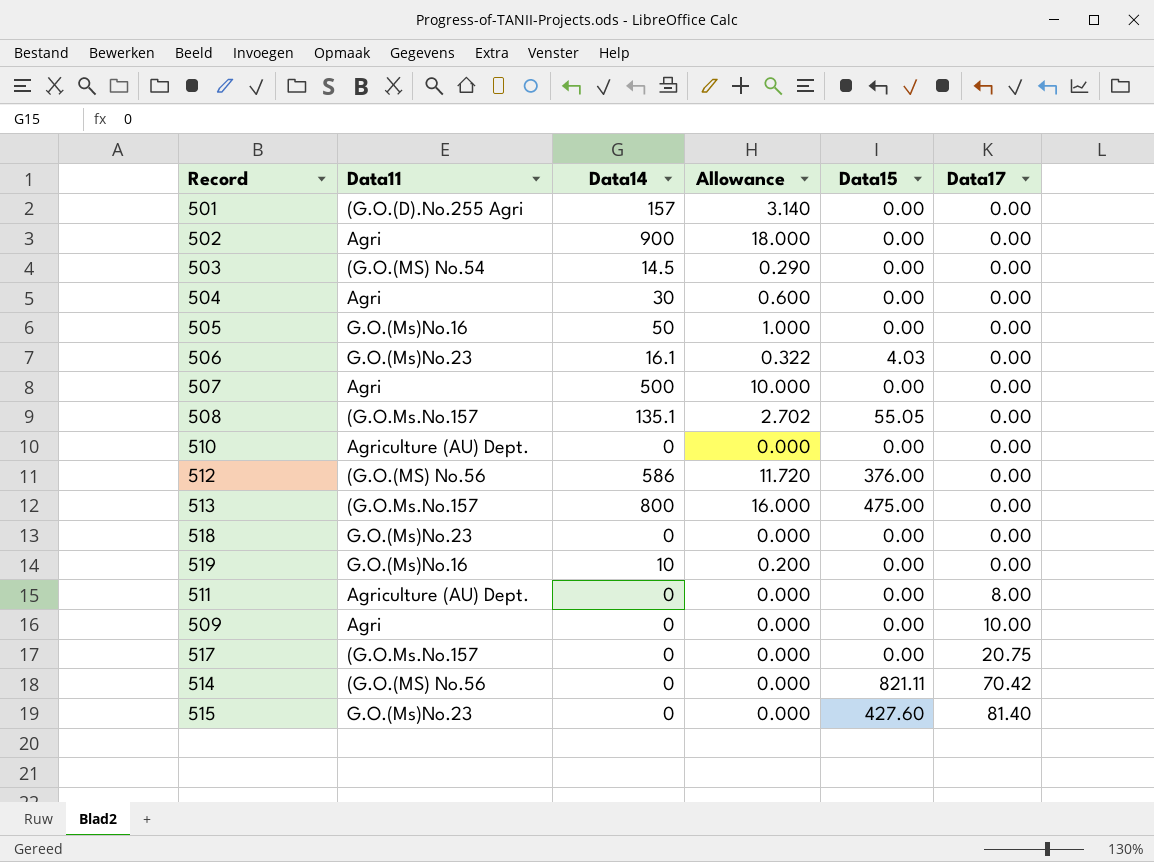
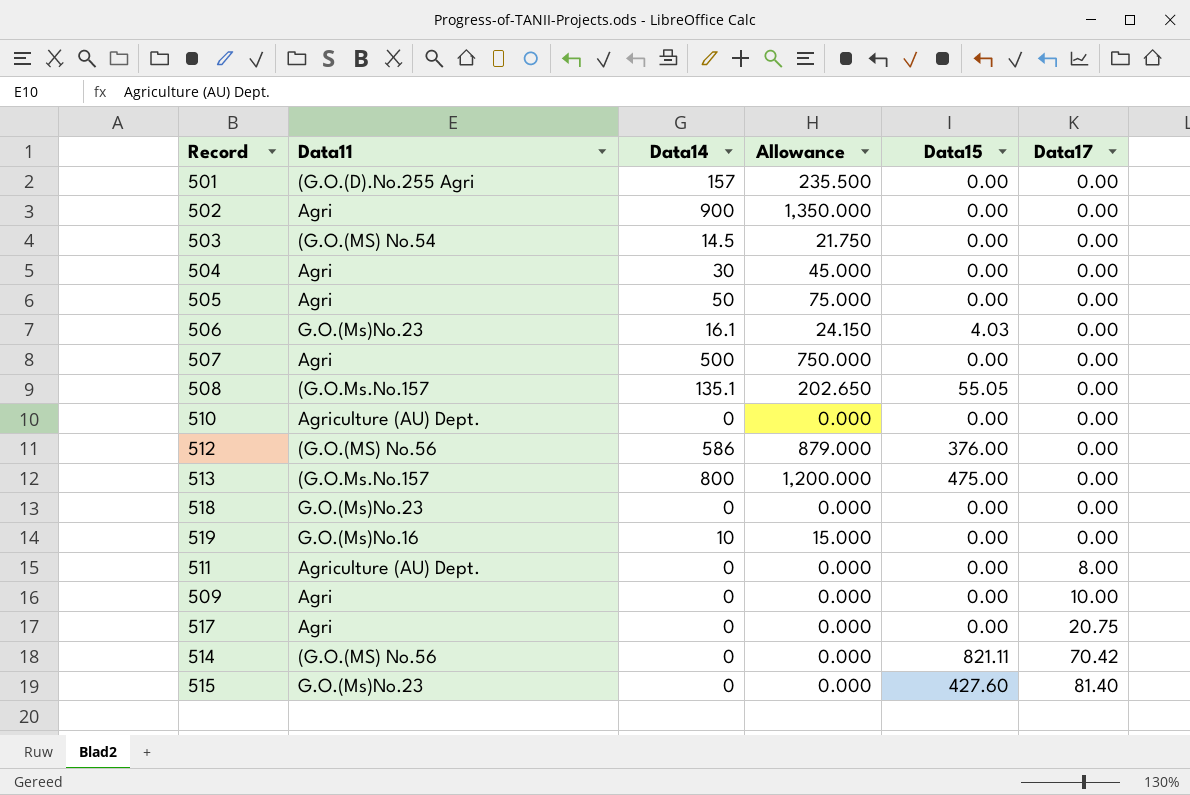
column Allowance | formula: [Data14] * 0.02 -> [Data14] * 1.5
505 | Data11: G.O.(Ms)No.16 -> Agri
517 | Data11: (G.O.Ms.No.157 -> Agri

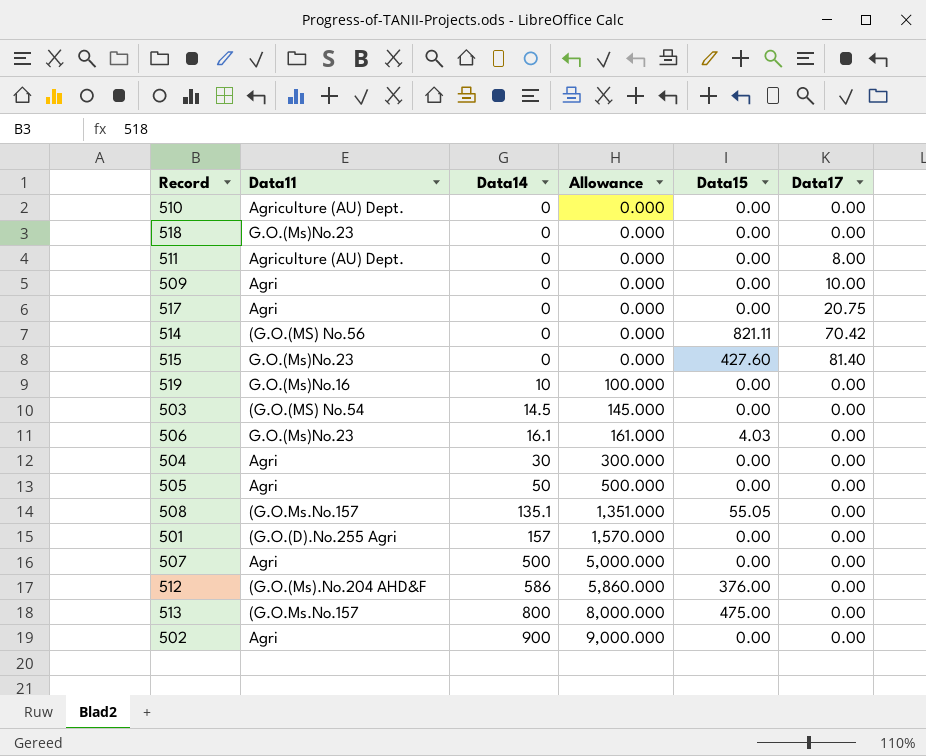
row order: Data17 ascending -> Data14 ascending
column Allowance | formula: [Data14] * 1.5 -> [Data14] * 10
512 | Data11: (G.O.(MS) No.56 -> (G.O.(Ms).No.204 AHD&F

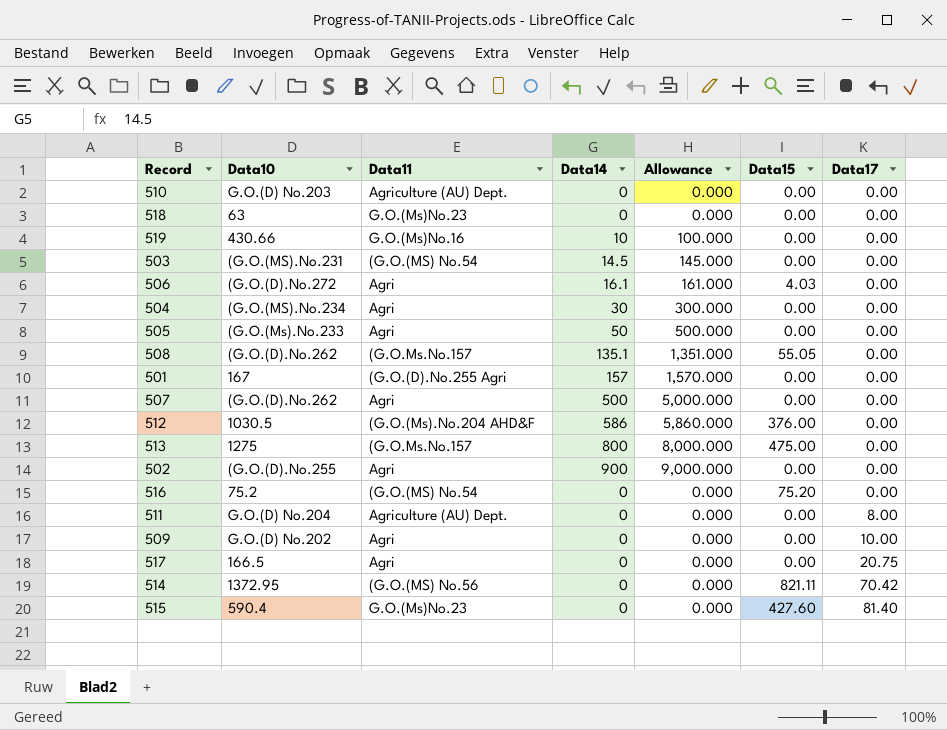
row order: Data14 ascending -> Data17 ascending
column Data10 | position: none -> 2
506 | Data11: G.O.(Ms)No.23 -> Agri
row 516: none -> 75.2 | (G.O.(MS) No.54 | 0 | 0.000 | 75.20 | 0.00

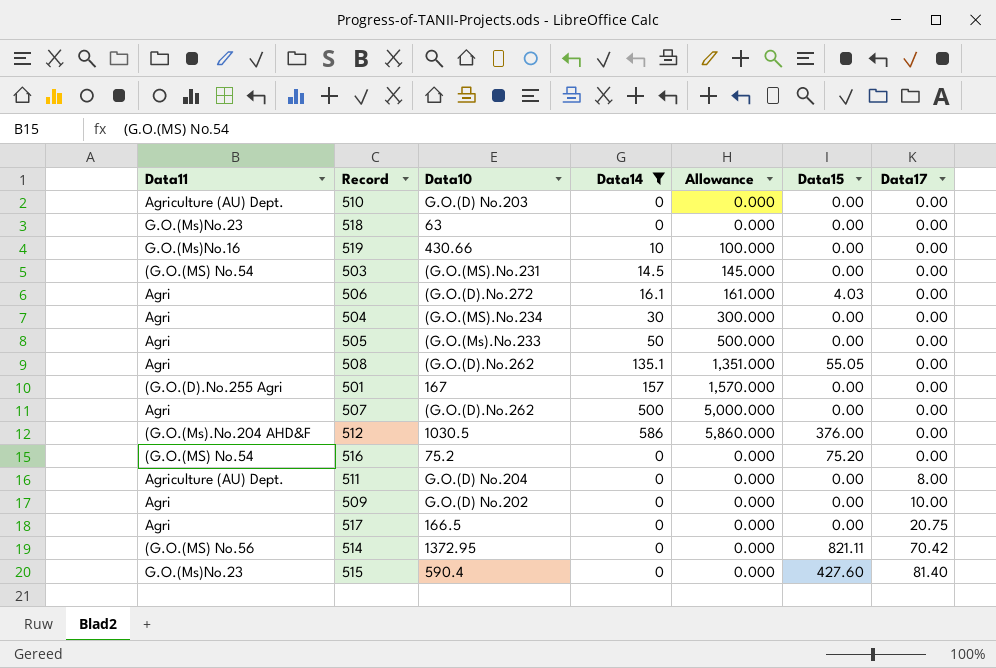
filter: none -> Data14 <= 586
column Data11 | position: 3 -> 1
508 | Data11: (G.O.Ms.No.157 -> Agri

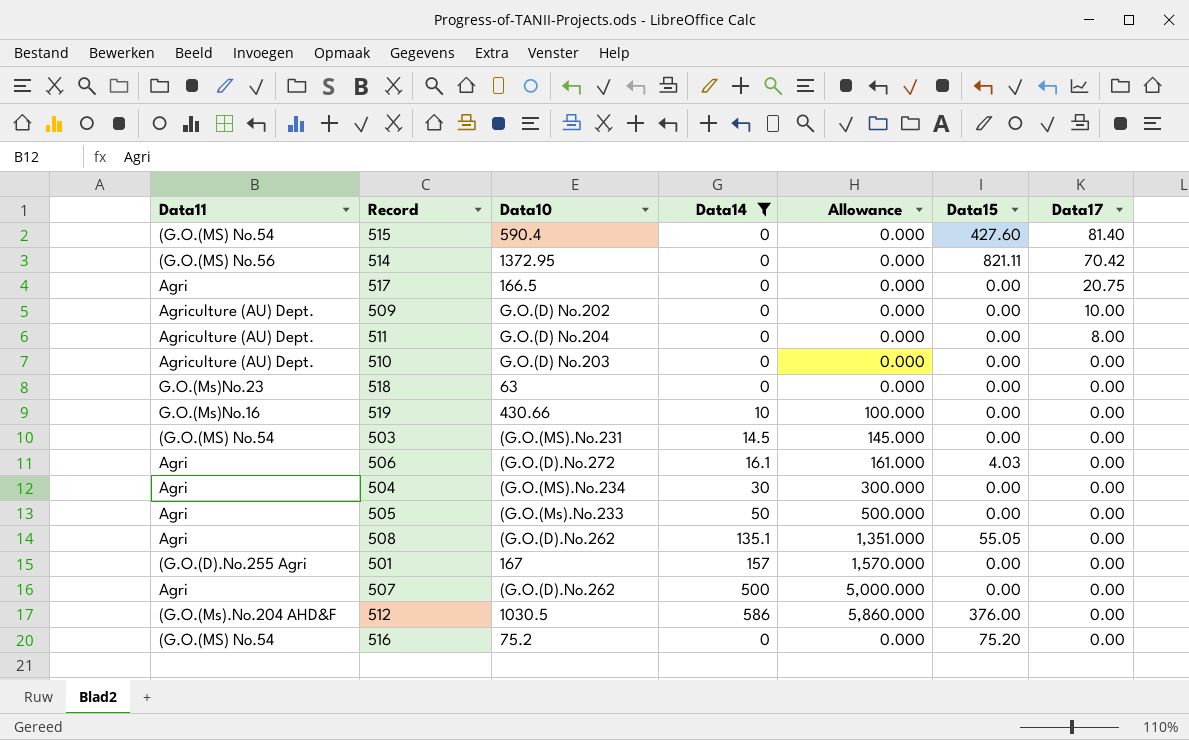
row order: Data17 ascending -> Data17 descending
515 | Data11: G.O.(Ms)No.23 -> (G.O.(MS) No.54
509 | Data11: Agri -> Agriculture (AU) Dept.

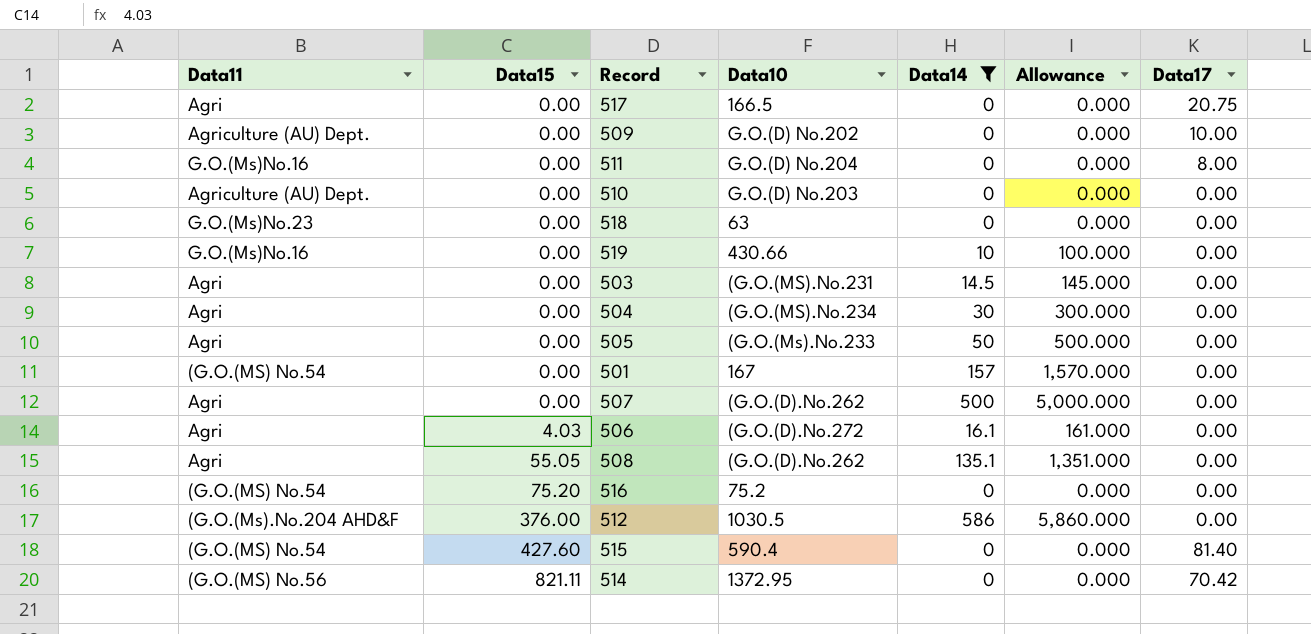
row order: Data17 descending -> Data15 ascending
column Data15 | position: 6 -> 2
511 | Data11: Agriculture (AU) Dept. -> G.O.(Ms)No.16
503 | Data11: (G.O.(MS) No.54 -> Agri
501 | Data11: (G.O.(D).No.255 Agri -> (G.O.(MS) No.54

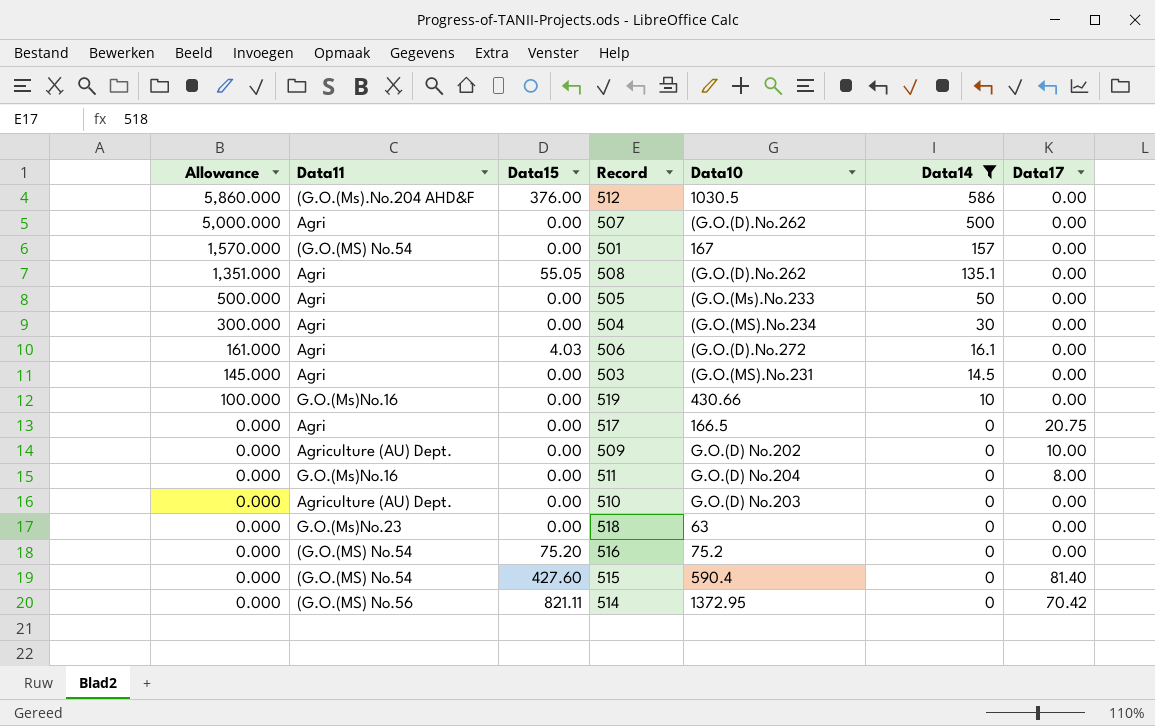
row order: Data15 ascending -> Allowance descending
column Allowance | position: 6 -> 1

